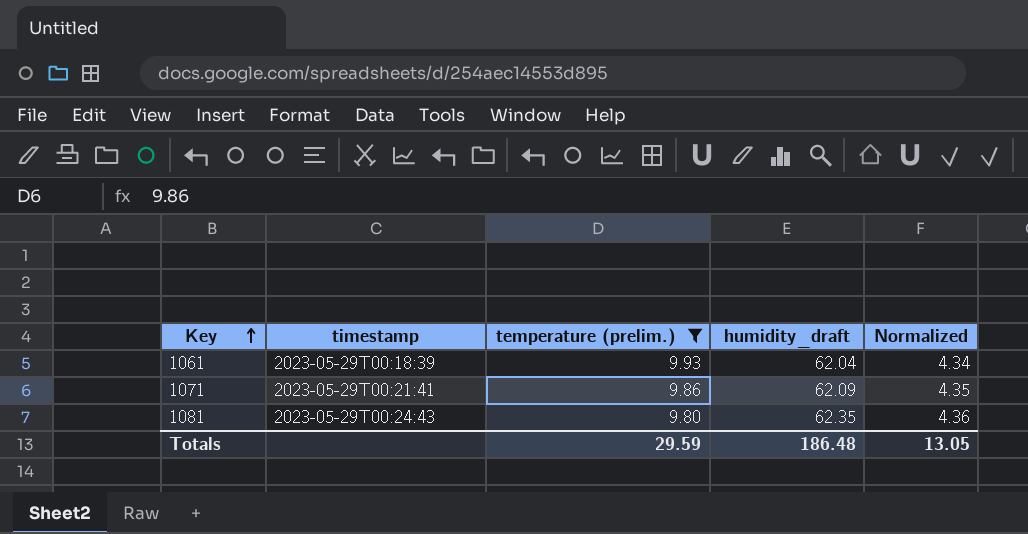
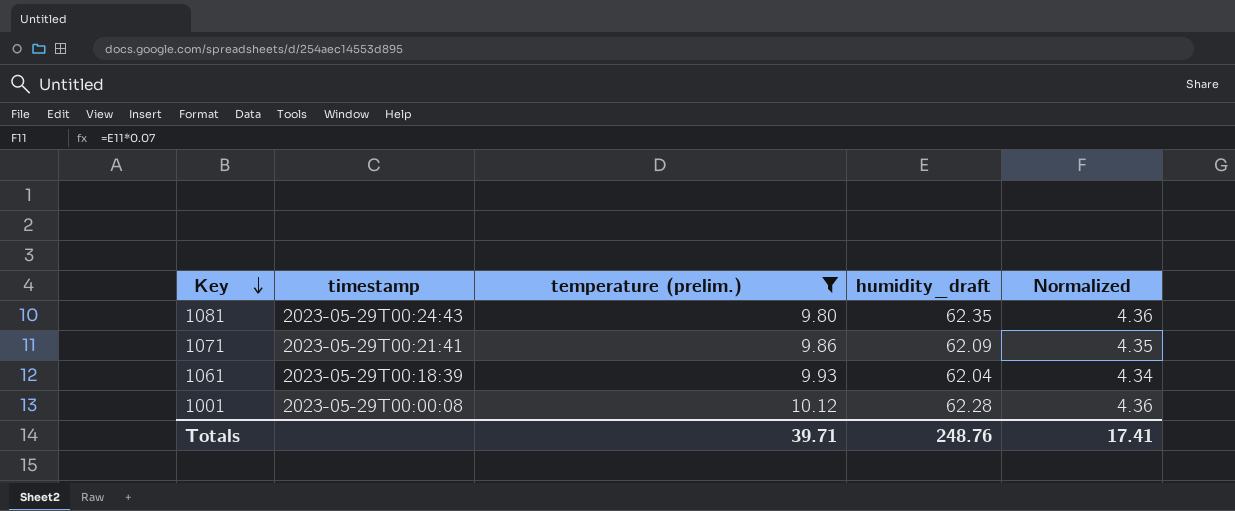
row order: Key ascending -> Key descending
row 1001: none -> 2023-05-29T00:00:08 | 10.12 | 62.28 | 4.36
Totals | temperature (prelim.): 29.59 -> 39.71
Totals | humidity_draft: 186.48 -> 248.76
Totals | Normalized: 13.05 -> 17.41

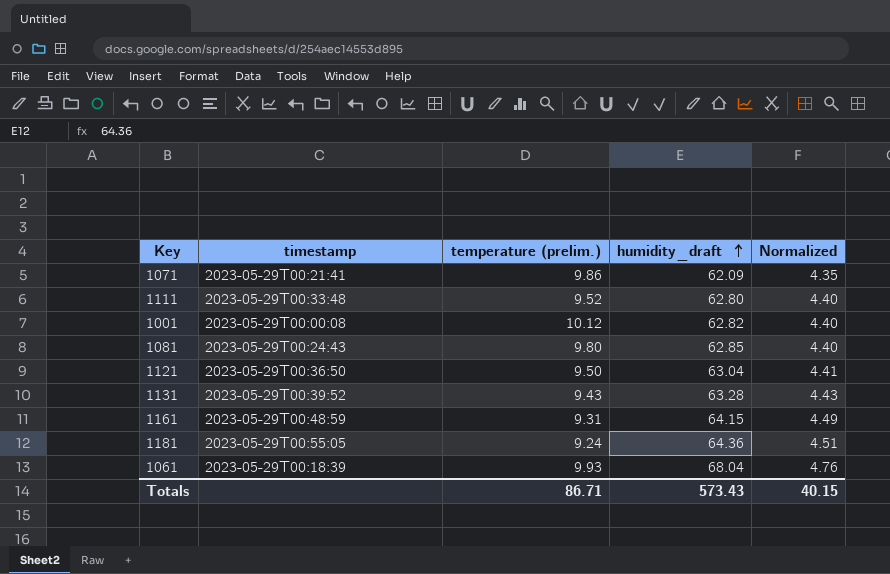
filter: temperature (prelim.) >= 9.80 -> none
row order: Key descending -> humidity_draft ascending
1001 | humidity_draft: 62.28 -> 62.82
1001 | Normalized: 4.36 -> 4.40
1081 | humidity_draft: 62.35 -> 62.85
1081 | Normalized: 4.36 -> 4.40
1061 | humidity_draft: 62.04 -> 68.04
1061 | Normalized: 4.34 -> 4.76
Totals | temperature (prelim.): 39.71 -> 86.71
Totals | humidity_draft: 248.76 -> 573.43
Totals | Normalized: 17.41 -> 40.15

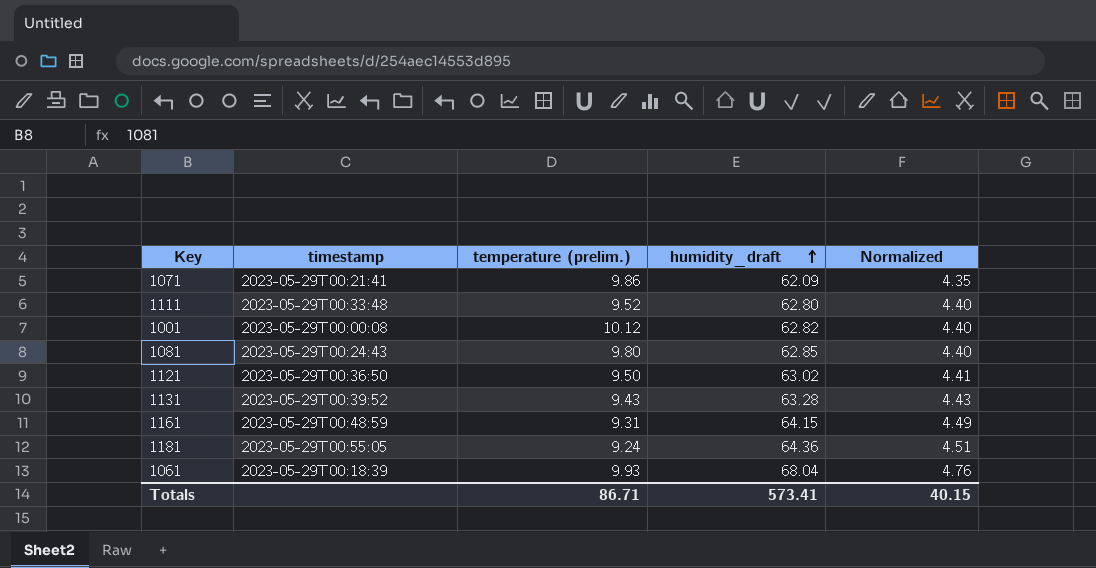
1121 | humidity_draft: 63.04 -> 63.02
Totals | humidity_draft: 573.43 -> 573.41

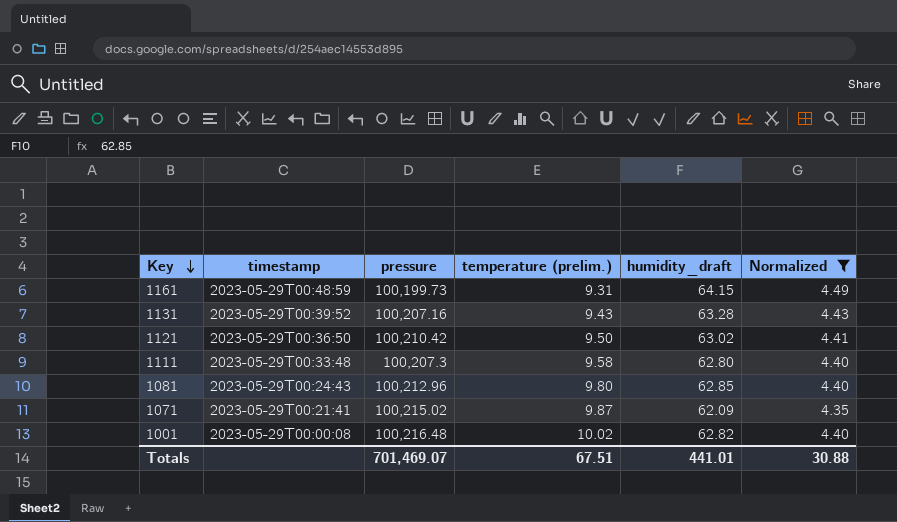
filter: none -> Normalized <= 4.49
row order: humidity_draft ascending -> Key descending
column pressure | position: none -> 3
1111 | temperature (prelim.): 9.52 -> 9.58
1071 | temperature (prelim.): 9.86 -> 9.87
1001 | temperature (prelim.): 10.12 -> 10.02
Totals | temperature (prelim.): 86.71 -> 67.51
Totals | humidity_draft: 573.41 -> 441.01
Totals | Normalized: 40.15 -> 30.88

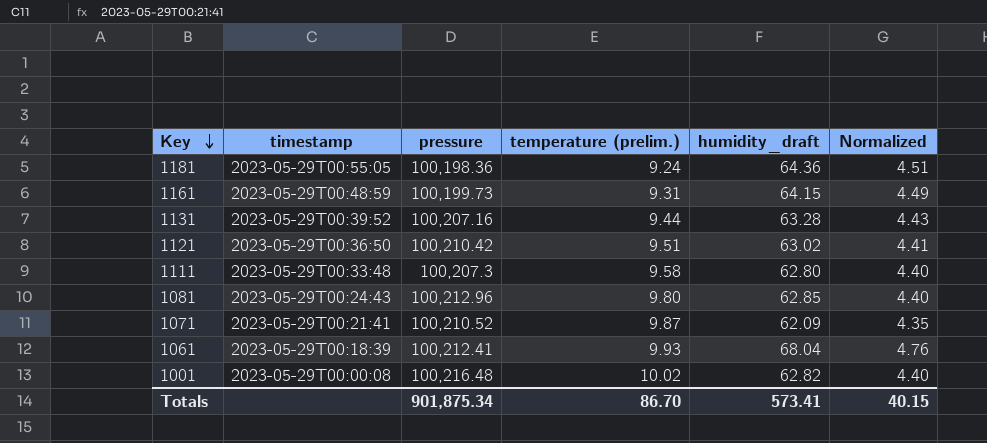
filter: Normalized <= 4.49 -> none
1131 | temperature (prelim.): 9.43 -> 9.44
1121 | temperature (prelim.): 9.50 -> 9.51
1071 | pressure: 100,215.02 -> 100,210.52
Totals | pressure: 701,469.07 -> 901,875.34
Totals | temperature (prelim.): 67.51 -> 86.70
Totals | humidity_draft: 441.01 -> 573.41
Totals | Normalized: 30.88 -> 40.15

